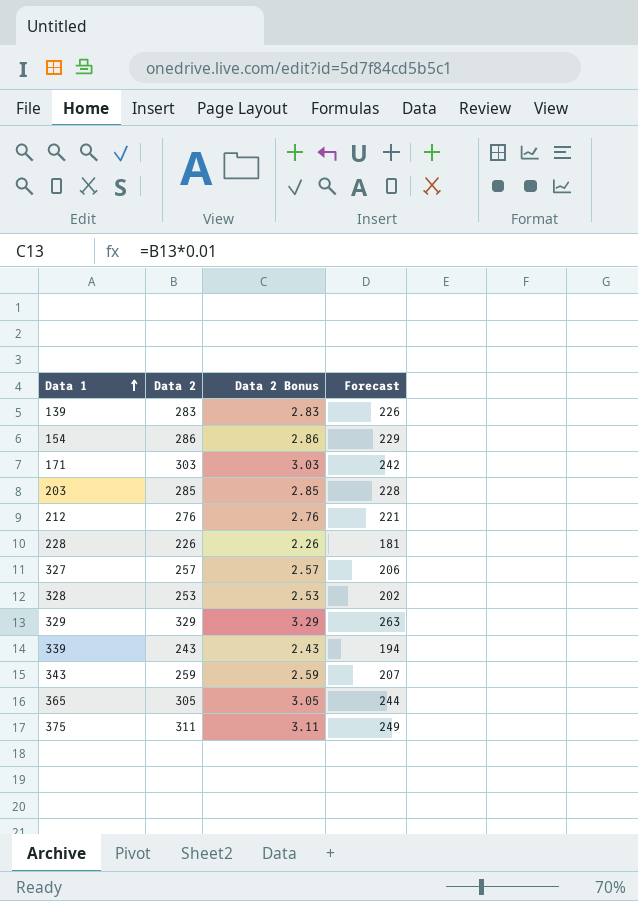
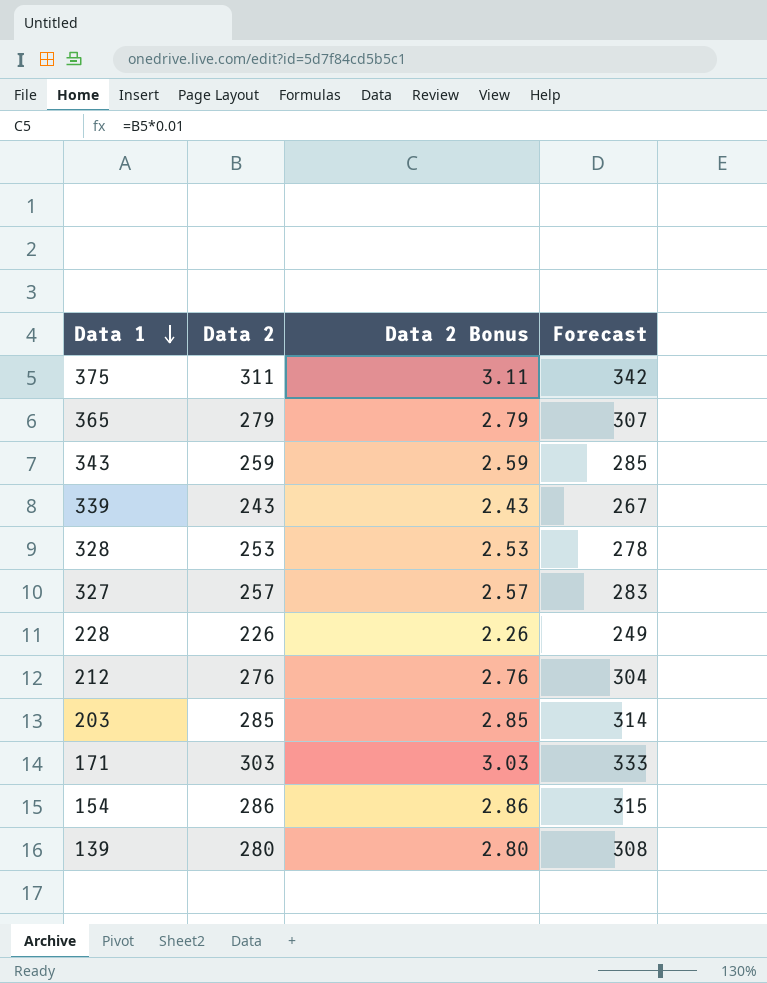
row order: Data 1 ascending -> Data 1 descending
column Forecast | formula: [Data 2] * 0.8 -> [Data 2] * 1.1
row 329: 329 | 3.29 | 263 -> none
365 | Data 2: 305 -> 279
365 | Data 2 Bonus: 3.05 -> 2.79
139 | Data 2: 283 -> 280
139 | Data 2 Bonus: 2.83 -> 2.80

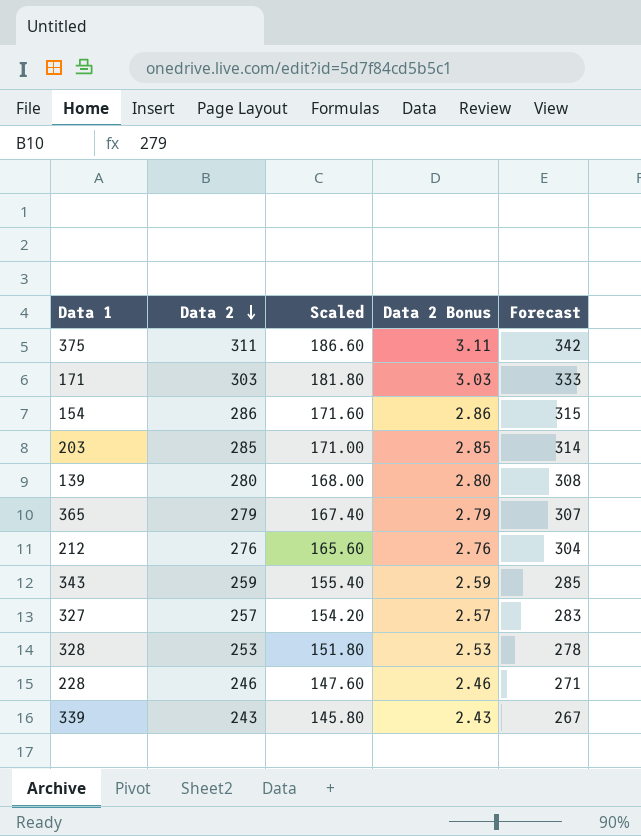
row order: Data 1 descending -> Data 2 descending
column Scaled | formula: none -> [Data 2] * 0.6
228 | Data 2: 226 -> 246
228 | Data 2 Bonus: 2.26 -> 2.46
228 | Forecast: 249 -> 271

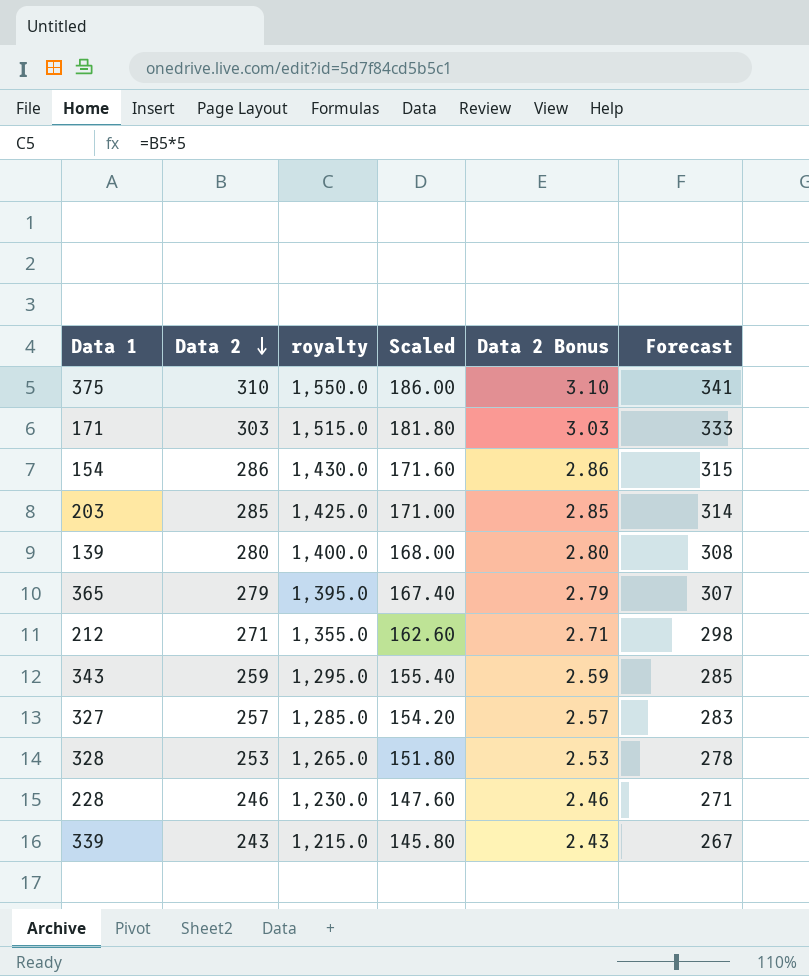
column royalty | formula: none -> [Data 2] * 5
375 | Data 2: 311 -> 310
375 | Scaled: 186.60 -> 186.00
375 | Data 2 Bonus: 3.11 -> 3.10
375 | Forecast: 342 -> 341
212 | Data 2: 276 -> 271
212 | Scaled: 165.60 -> 162.60
212 | Data 2 Bonus: 2.76 -> 2.71
212 | Forecast: 304 -> 298

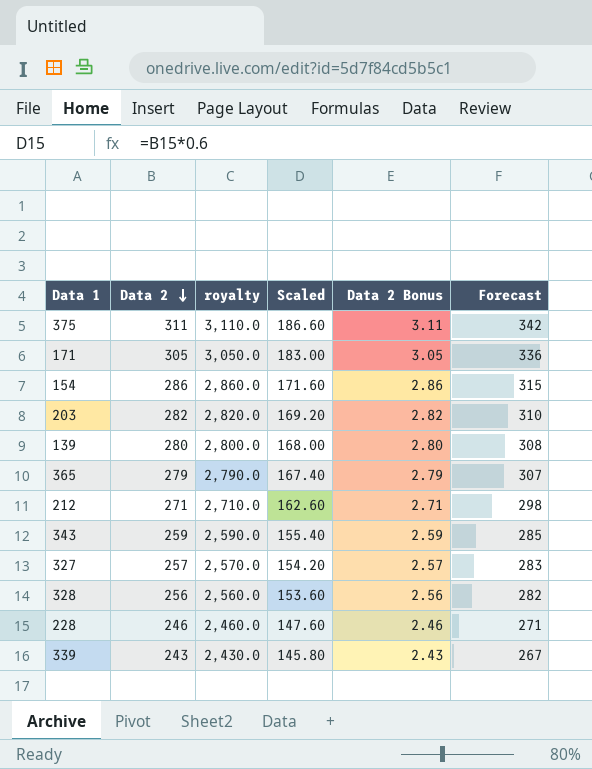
column royalty | formula: [Data 2] * 5 -> [Data 2] * 10
375 | Data 2: 310 -> 311
375 | Scaled: 186.00 -> 186.60
375 | Data 2 Bonus: 3.10 -> 3.11
375 | Forecast: 341 -> 342
171 | Data 2: 303 -> 305
171 | Scaled: 181.80 -> 183.00
171 | Data 2 Bonus: 3.03 -> 3.05
171 | Forecast: 333 -> 336
203 | Data 2: 285 -> 282
203 | Scaled: 171.00 -> 169.20
203 | Data 2 Bonus: 2.85 -> 2.82
203 | Forecast: 314 -> 310
328 | Data 2: 253 -> 256
328 | Scaled: 151.80 -> 153.60
328 | Data 2 Bonus: 2.53 -> 2.56
328 | Forecast: 278 -> 282

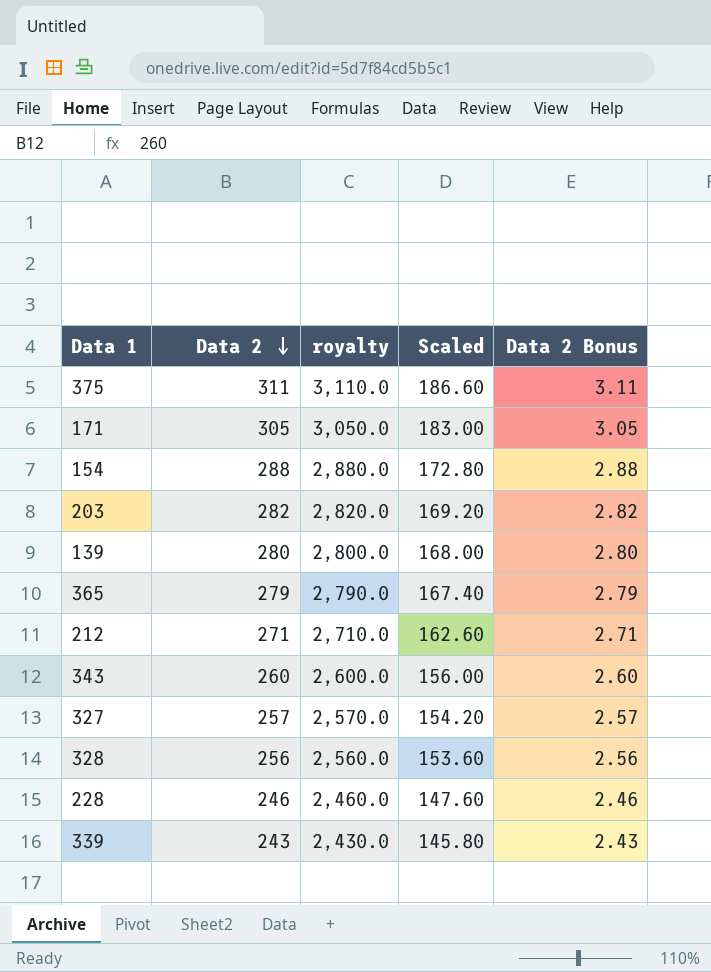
column Forecast | formula: [Data 2] * 1.1 -> none
154 | Data 2: 286 -> 288
154 | royalty: 2,860.0 -> 2,880.0
154 | Scaled: 171.60 -> 172.80
154 | Data 2 Bonus: 2.86 -> 2.88
343 | Data 2: 259 -> 260
343 | royalty: 2,590.0 -> 2,600.0
343 | Scaled: 155.40 -> 156.00
343 | Data 2 Bonus: 2.59 -> 2.60

